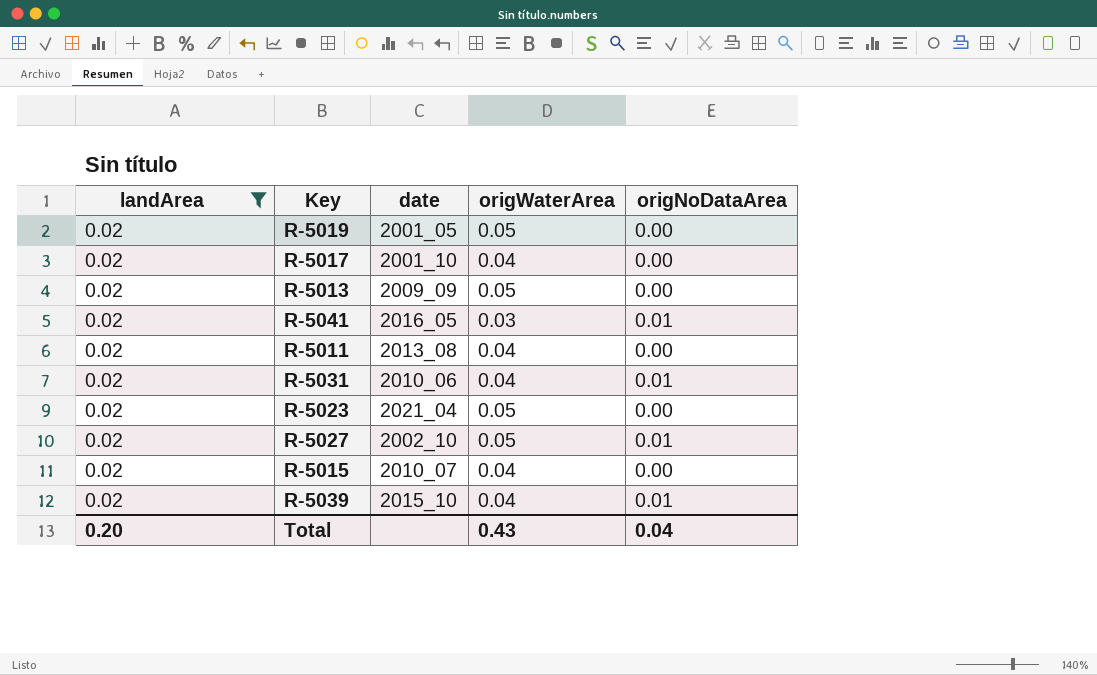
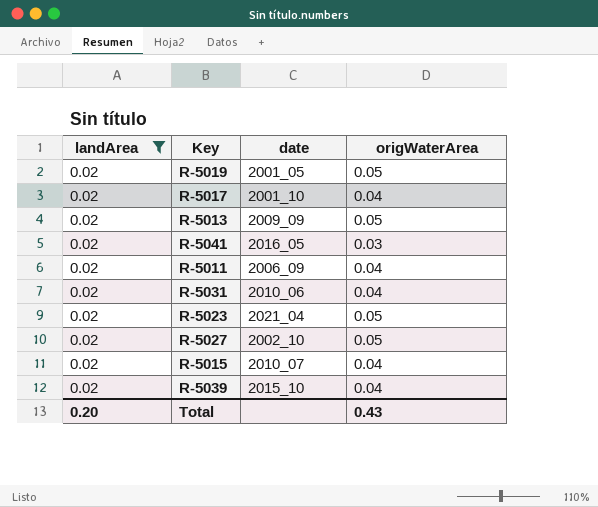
column origNoDataArea | position: 5 -> none
R-5011 | date: 2013_08 -> 2006_09

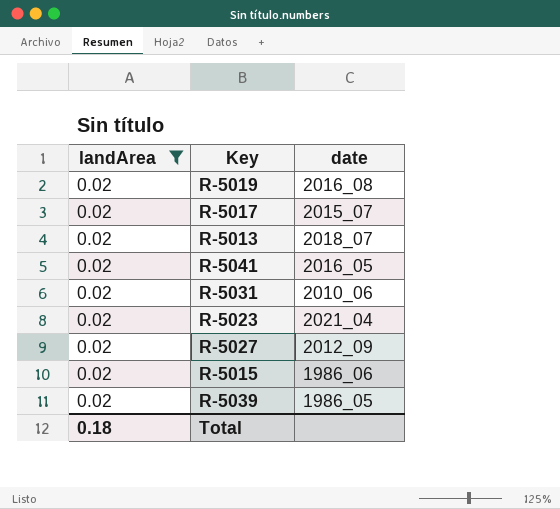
column origWaterArea | position: 4 -> none
row R-5011: 0.02 | 2006_09 | 0.04 -> none
R-5019 | date: 2001_05 -> 2016_08
R-5017 | date: 2001_10 -> 2015_07
R-5013 | date: 2009_09 -> 2018_07
R-5027 | date: 2002_10 -> 2012_09
R-5015 | date: 2010_07 -> 1986_06
R-5039 | date: 2015_10 -> 1986_05
Total | landArea: 0.20 -> 0.18

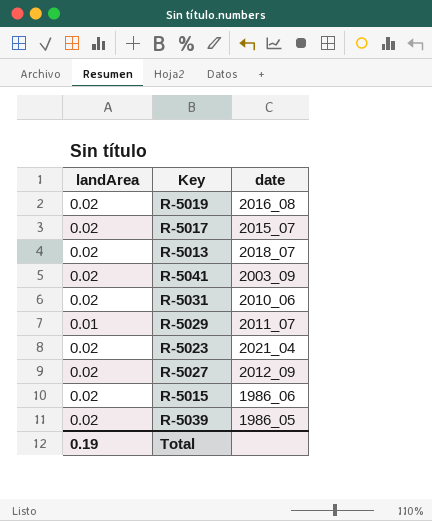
filter: landArea = 0.02 -> none
R-5041 | date: 2016_05 -> 2003_09
Total | landArea: 0.18 -> 0.19

